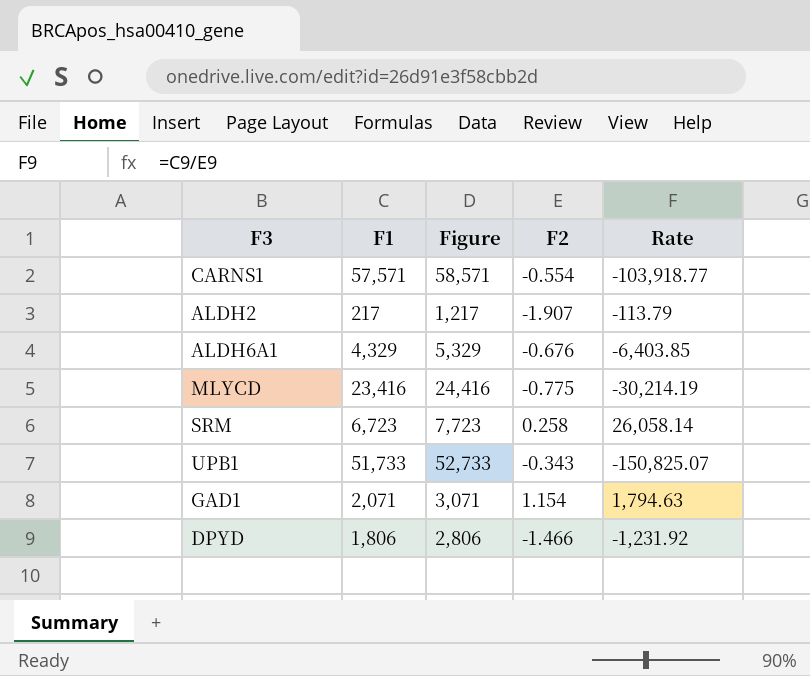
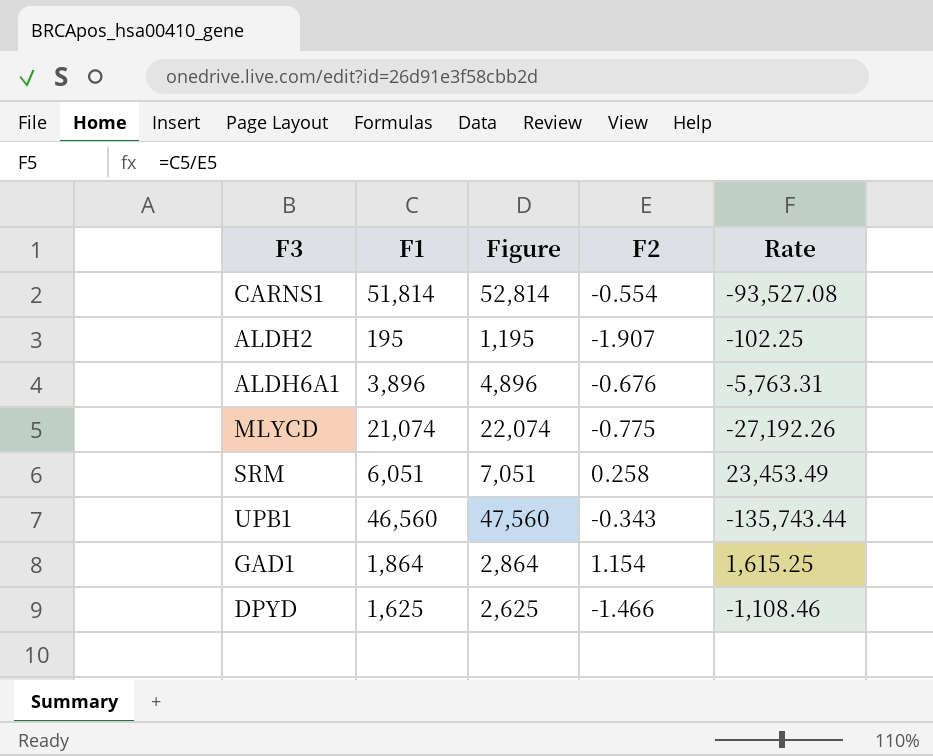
CARNS1 | F1: 57,571 -> 51,814
CARNS1 | Figure: 58,571 -> 52,814
CARNS1 | Rate: -103,918.77 -> -93,527.08
ALDH2 | F1: 217 -> 195
ALDH2 | Figure: 1,217 -> 1,195
ALDH2 | Rate: -113.79 -> -102.25
ALDH6A1 | F1: 4,329 -> 3,896
ALDH6A1 | Figure: 5,329 -> 4,896
ALDH6A1 | Rate: -6,403.85 -> -5,763.31
MLYCD | F1: 23,416 -> 21,074
MLYCD | Figure: 24,416 -> 22,074
MLYCD | Rate: -30,214.19 -> -27,192.26
SRM | F1: 6,723 -> 6,051
SRM | Figure: 7,723 -> 7,051
SRM | Rate: 26,058.14 -> 23,453.49
UPB1 | F1: 51,733 -> 46,560
UPB1 | Figure: 52,733 -> 47,560
UPB1 | Rate: -150,825.07 -> -135,743.44
GAD1 | F1: 2,071 -> 1,864
GAD1 | Figure: 3,071 -> 2,864
GAD1 | Rate: 1,794.63 -> 1,615.25
DPYD | F1: 1,806 -> 1,625
DPYD | Figure: 2,806 -> 2,625
DPYD | Rate: -1,231.92 -> -1,108.46

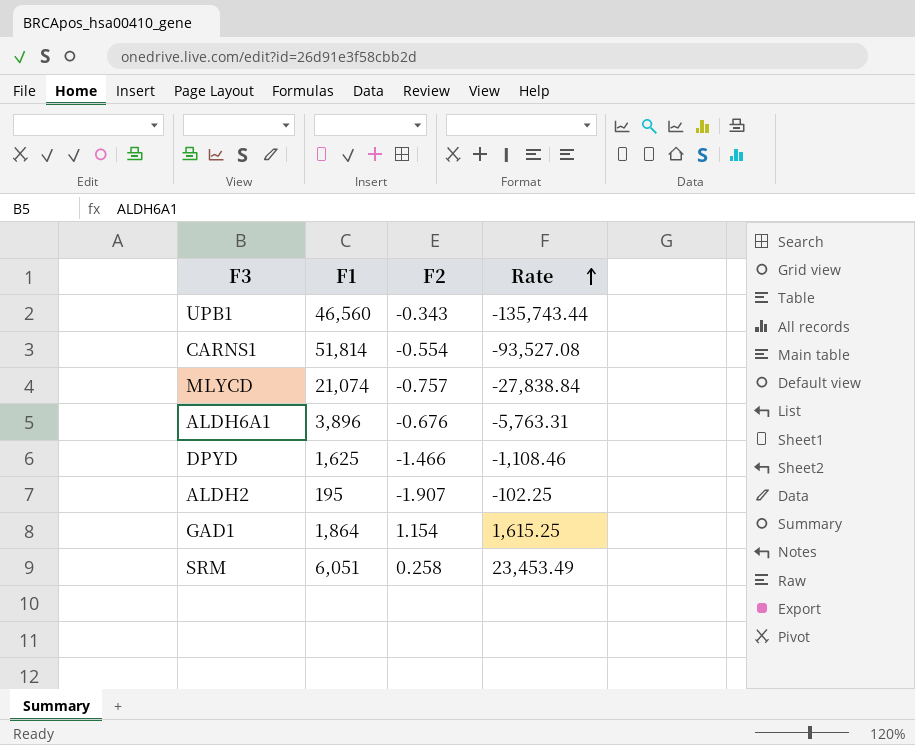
row order: none -> Rate ascending
column Figure | formula: [F1] + 1000 -> none
MLYCD | F2: -0.775 -> -0.757
MLYCD | Rate: -27,192.26 -> -27,838.84

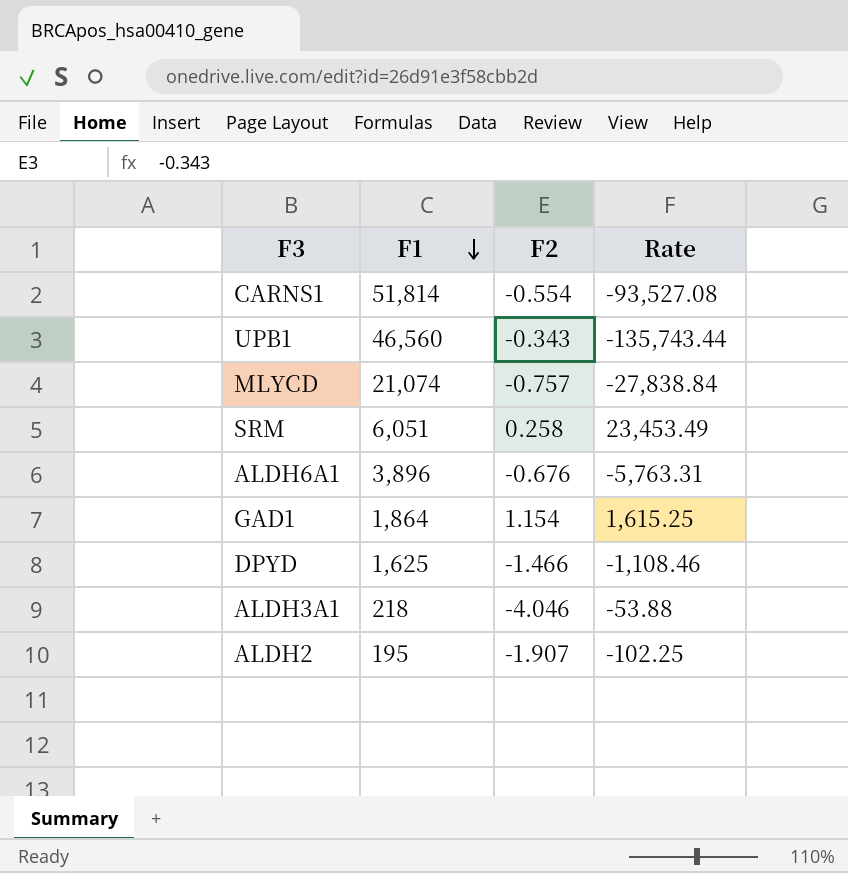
row order: Rate ascending -> F1 descending
row ALDH3A1: none -> 218 | -4.046 | -53.88

